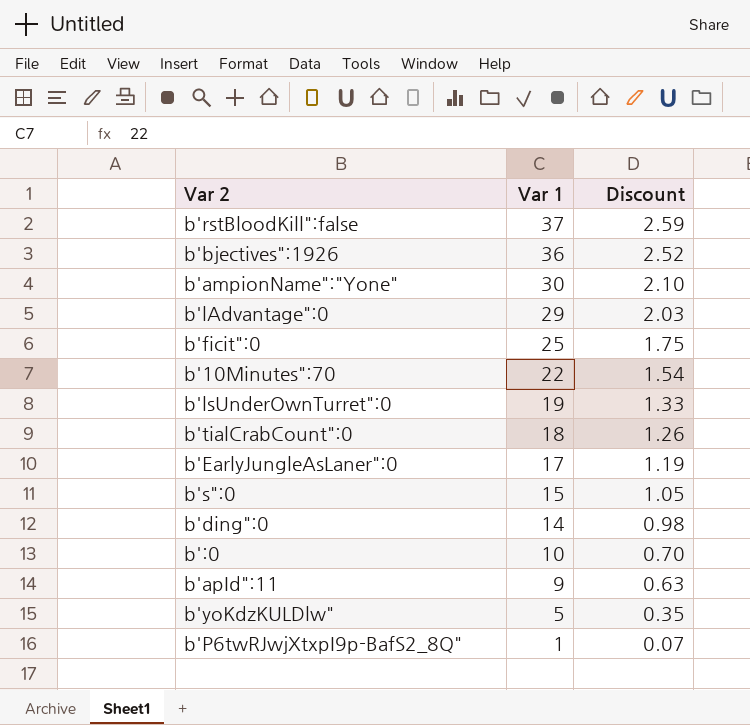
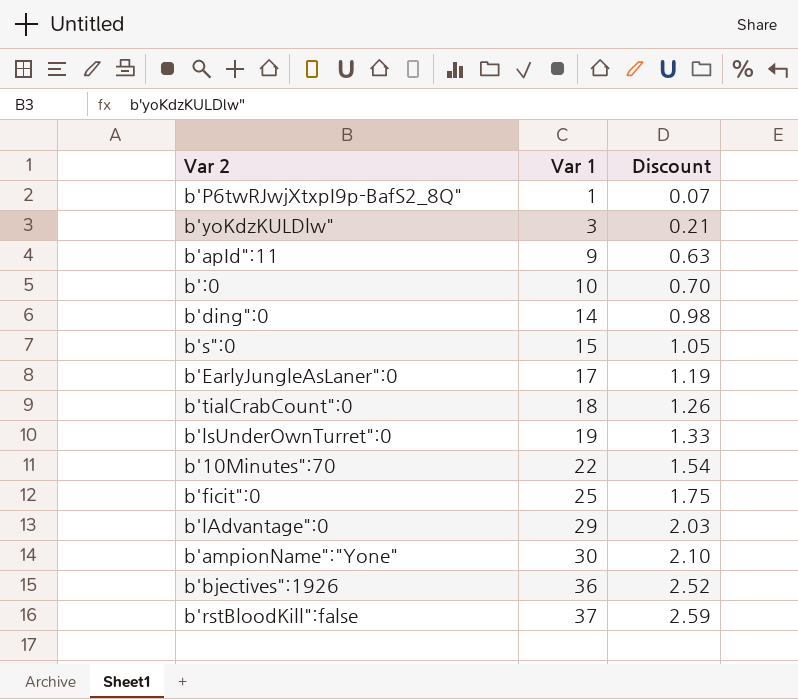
row order: Var 1 descending -> Var 1 ascending
b'yoKdzKULDlw" | Var 1: 5 -> 3
b'yoKdzKULDlw" | Discount: 0.35 -> 0.21

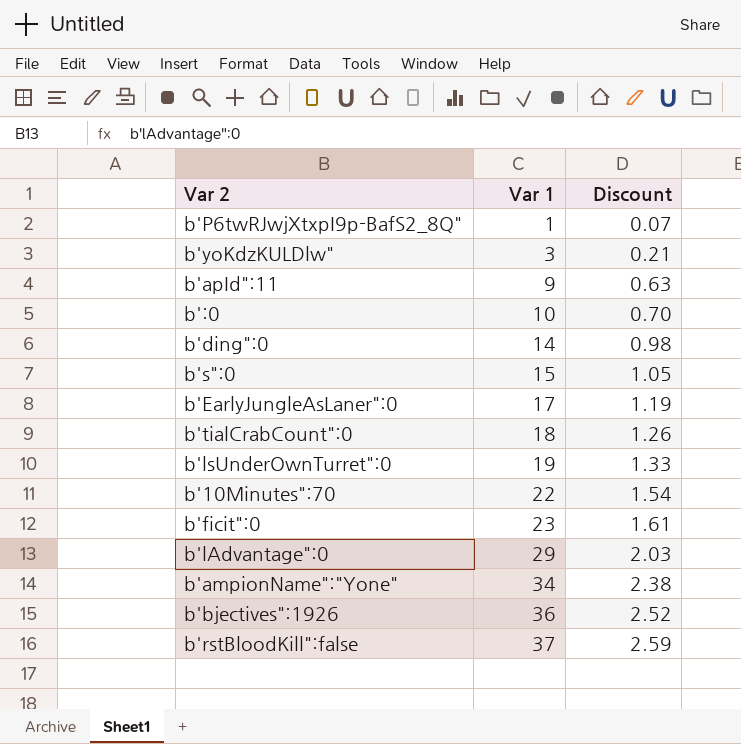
b'ficit":0 | Var 1: 25 -> 23
b'ficit":0 | Discount: 1.75 -> 1.61
b'ampionName":"Yone" | Var 1: 30 -> 34
b'ampionName":"Yone" | Discount: 2.10 -> 2.38

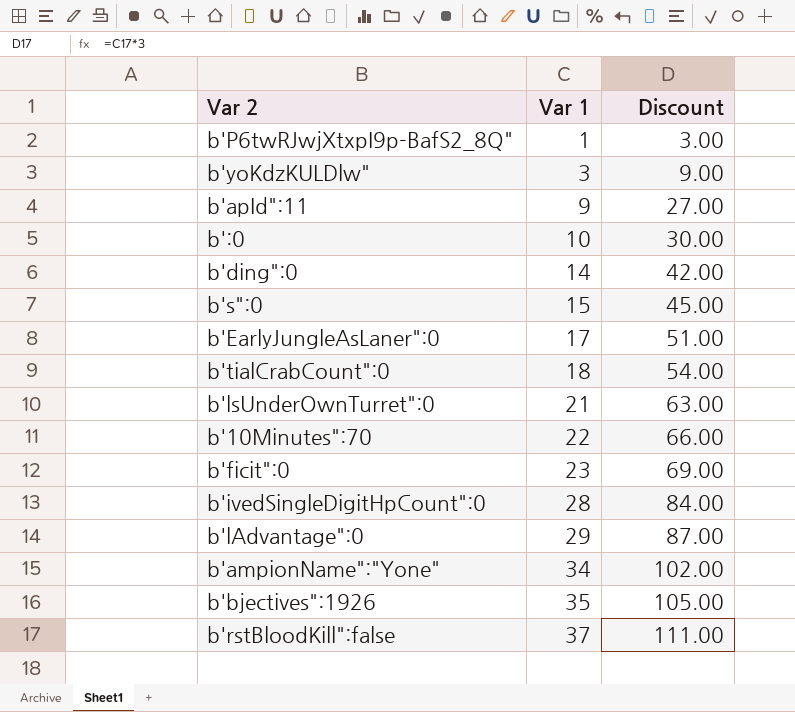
column Discount | formula: [Var 1] * 0.07 -> [Var 1] * 3
b'lsUnderOwnTurret":0 | Var 1: 19 -> 21
row b'ivedSingleDigitHpCount":0: none -> 28 | 84.00
b'bjectives":1926 | Var 1: 36 -> 35

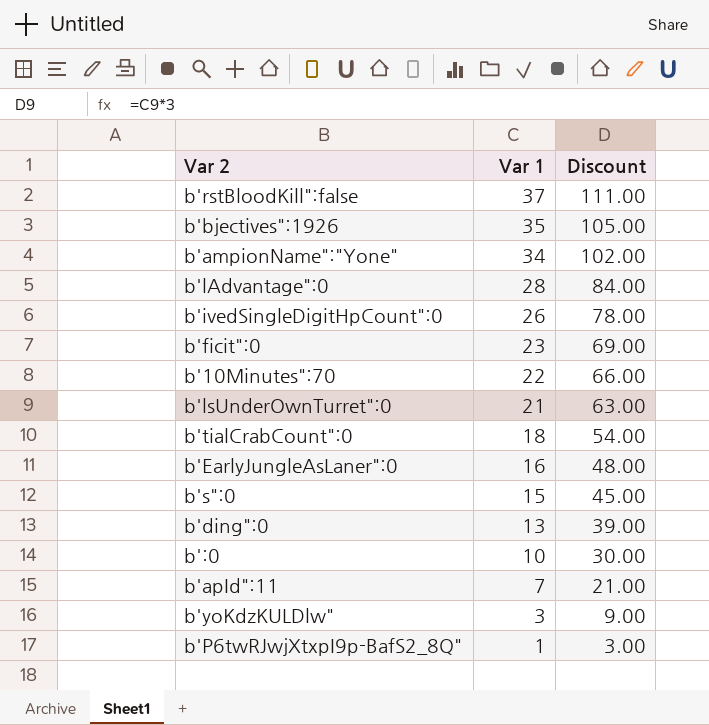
row order: Var 1 ascending -> Var 1 descending
b'lAdvantage":0 | Var 1: 29 -> 28
b'lAdvantage":0 | Discount: 87.00 -> 84.00
b'ivedSingleDigitHpCount":0 | Var 1: 28 -> 26
b'ivedSingleDigitHpCount":0 | Discount: 84.00 -> 78.00
b'EarlyJungleAsLaner":0 | Var 1: 17 -> 16
b'EarlyJungleAsLaner":0 | Discount: 51.00 -> 48.00
b'ding":0 | Var 1: 14 -> 13
b'ding":0 | Discount: 42.00 -> 39.00
b'apId":11 | Var 1: 9 -> 7
b'apId":11 | Discount: 27.00 -> 21.00

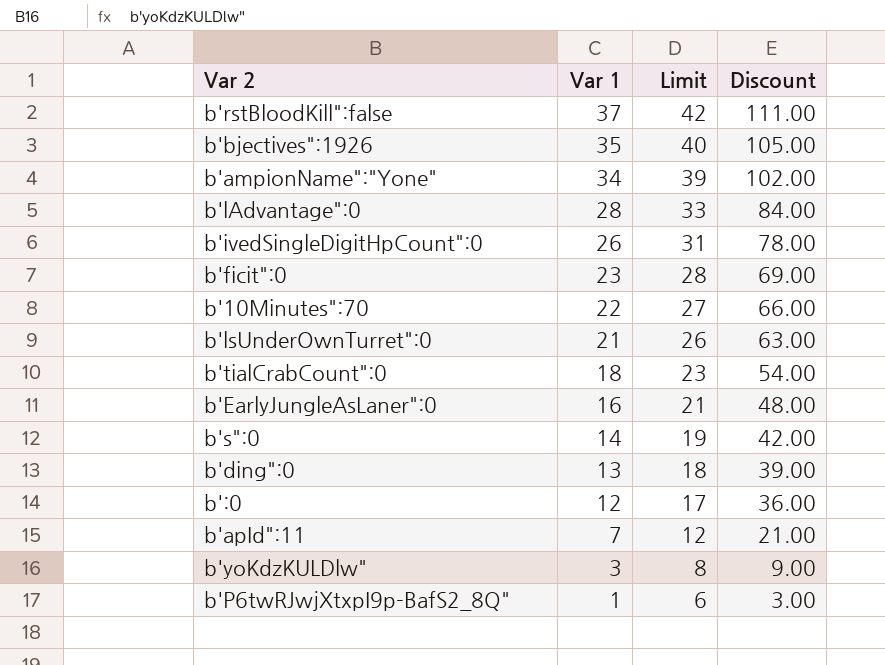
column Limit | formula: none -> [Var 1] + 5
b's":0 | Var 1: 15 -> 14
b's":0 | Discount: 45.00 -> 42.00
b':0 | Var 1: 10 -> 12
b':0 | Discount: 30.00 -> 36.00

